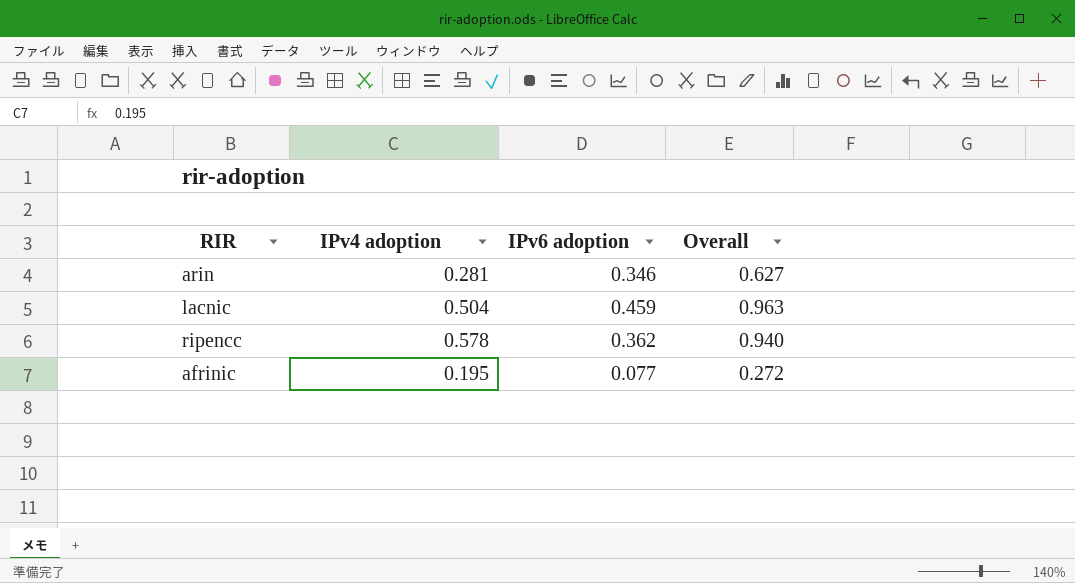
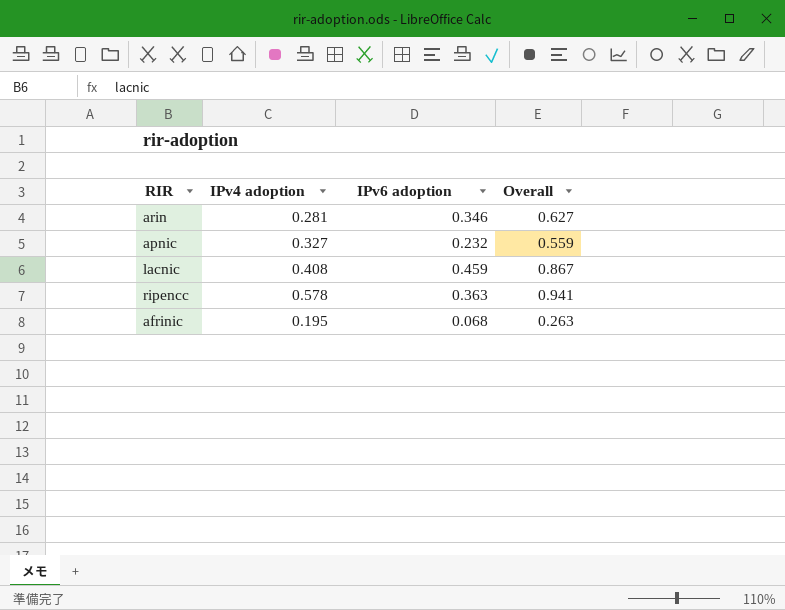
row apnic: none -> 0.327 | 0.232 | 0.559
lacnic | IPv4 adoption: 0.504 -> 0.408
lacnic | Overall: 0.963 -> 0.867
ripencc | IPv6 adoption: 0.362 -> 0.363
ripencc | Overall: 0.940 -> 0.941
afrinic | IPv6 adoption: 0.077 -> 0.068
afrinic | Overall: 0.272 -> 0.263

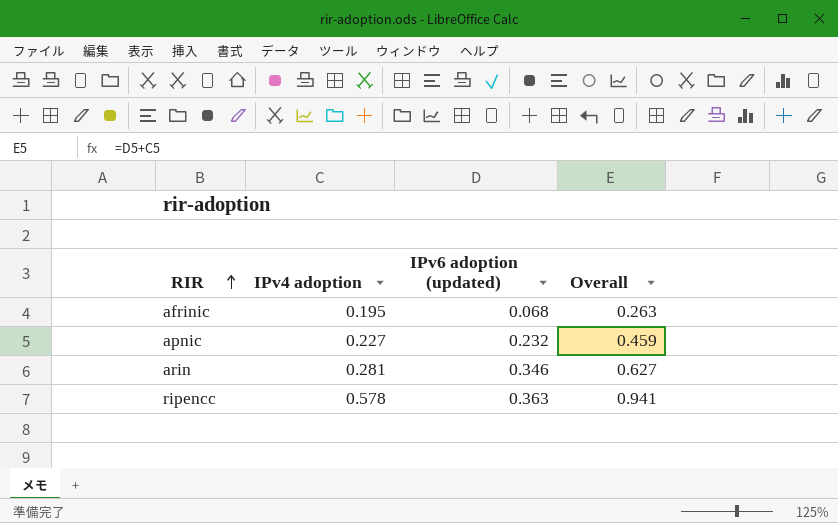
row order: none -> RIR ascending
column name: IPv6 adoption -> IPv6 adoption (updated)
row lacnic: 0.408 | 0.459 | 0.867 -> none
apnic | IPv4 adoption: 0.327 -> 0.227
apnic | Overall: 0.559 -> 0.459

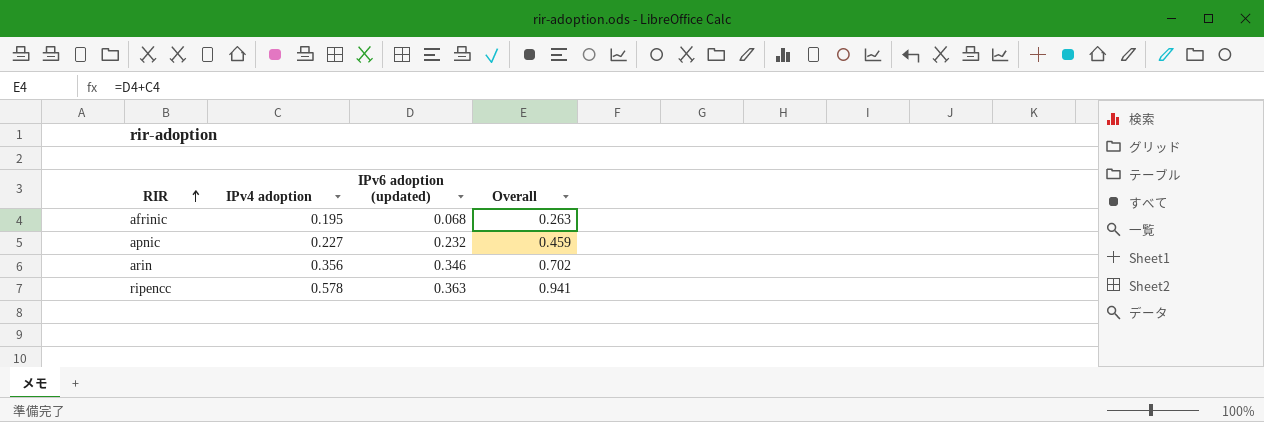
arin | IPv4 adoption: 0.281 -> 0.356
arin | Overall: 0.627 -> 0.702

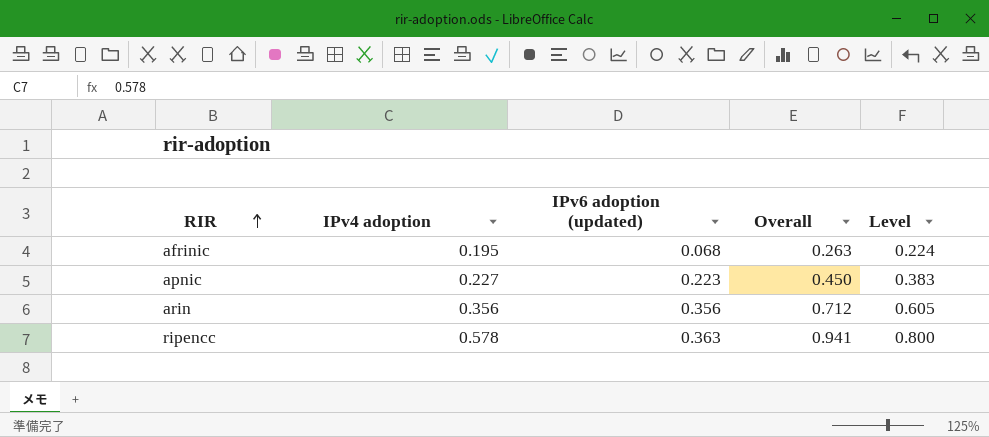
column Level | formula: none -> [Overall] * 0.85
apnic | IPv6 adoption (updated): 0.232 -> 0.223
apnic | Overall: 0.459 -> 0.450
arin | IPv6 adoption (updated): 0.346 -> 0.356
arin | Overall: 0.702 -> 0.712

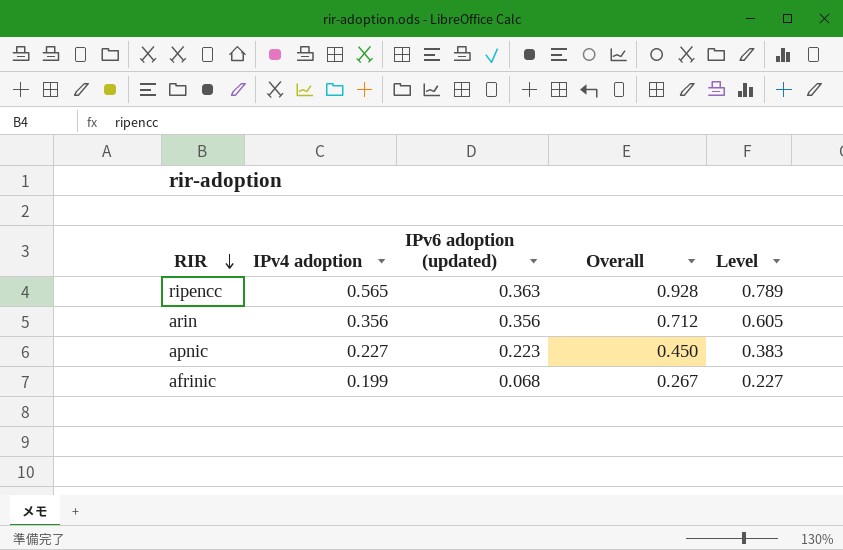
row order: RIR ascending -> RIR descending
ripencc | IPv4 adoption: 0.578 -> 0.565
ripencc | Overall: 0.941 -> 0.928
ripencc | Level: 0.800 -> 0.789
afrinic | IPv4 adoption: 0.195 -> 0.199
afrinic | Overall: 0.263 -> 0.267
afrinic | Level: 0.224 -> 0.227

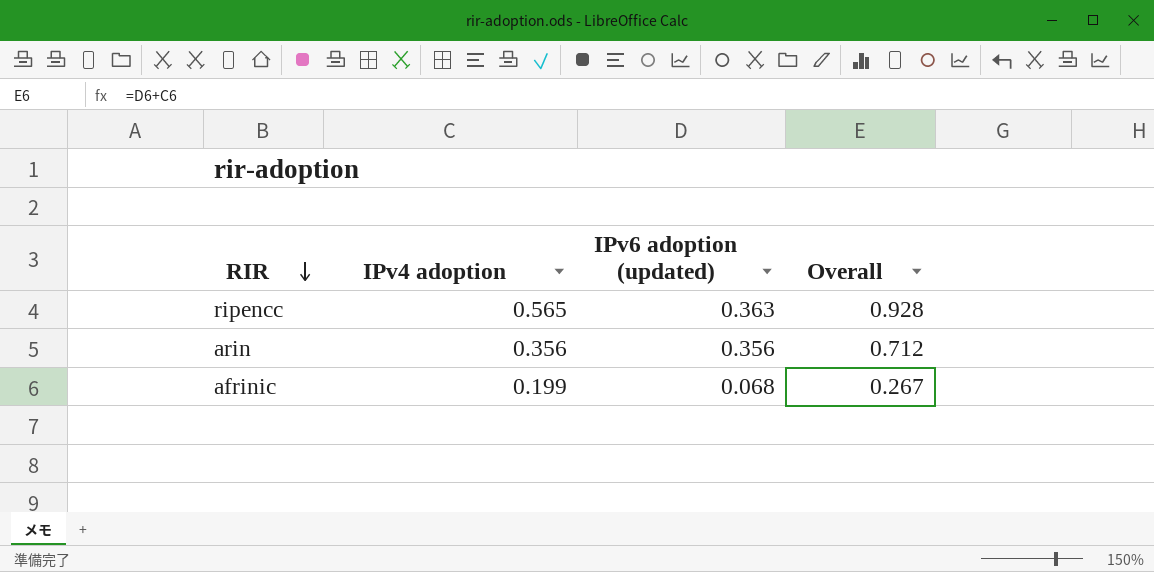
column Level | formula: [Overall] * 0.85 -> none
row apnic: 0.227 | 0.223 | 0.450 | 0.383 -> none

